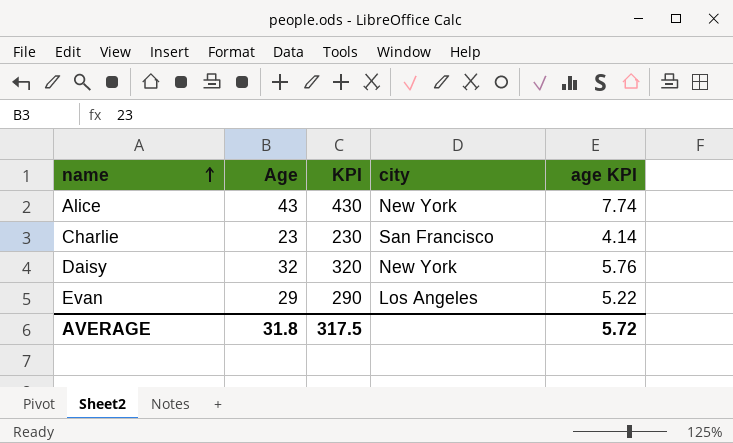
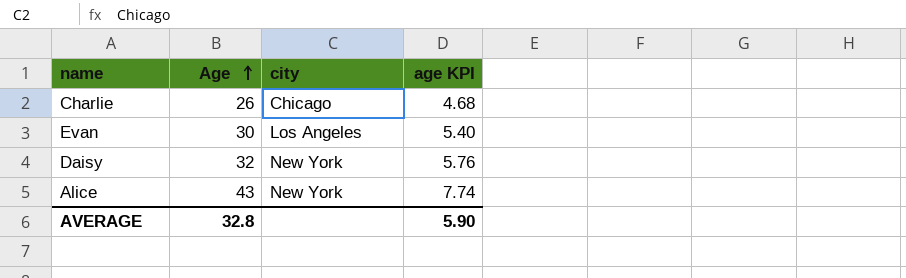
row order: name ascending -> Age ascending
column KPI | formula: [Age] * 10 -> none
Charlie | Age: 23 -> 26
Charlie | city: San Francisco -> Chicago
Charlie | age KPI: 4.14 -> 4.68
Evan | Age: 29 -> 30
Evan | age KPI: 5.22 -> 5.40
AVERAGE | Age: 31.8 -> 32.8
AVERAGE | age KPI: 5.72 -> 5.90

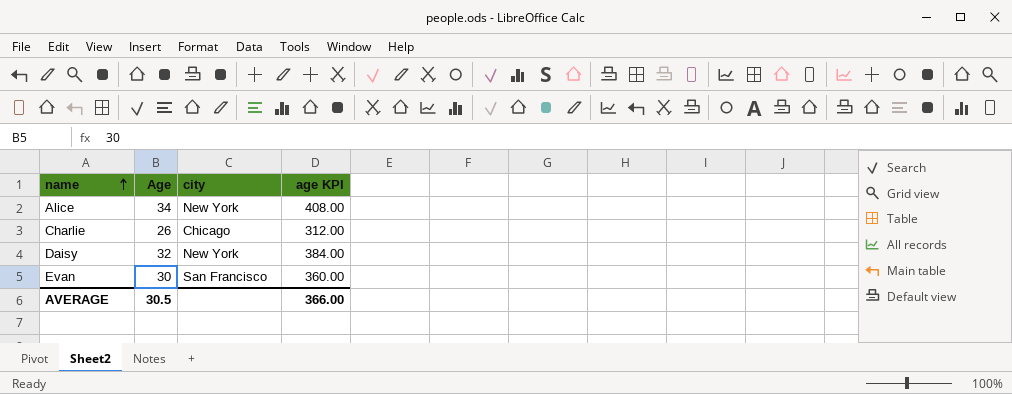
row order: Age ascending -> name ascending
column age KPI | formula: [Age] * 0.18 -> [Age] * 12
Alice | Age: 43 -> 34
Evan | city: Los Angeles -> San Francisco
AVERAGE | Age: 32.8 -> 30.5
AVERAGE | age KPI: 5.90 -> 366.00

